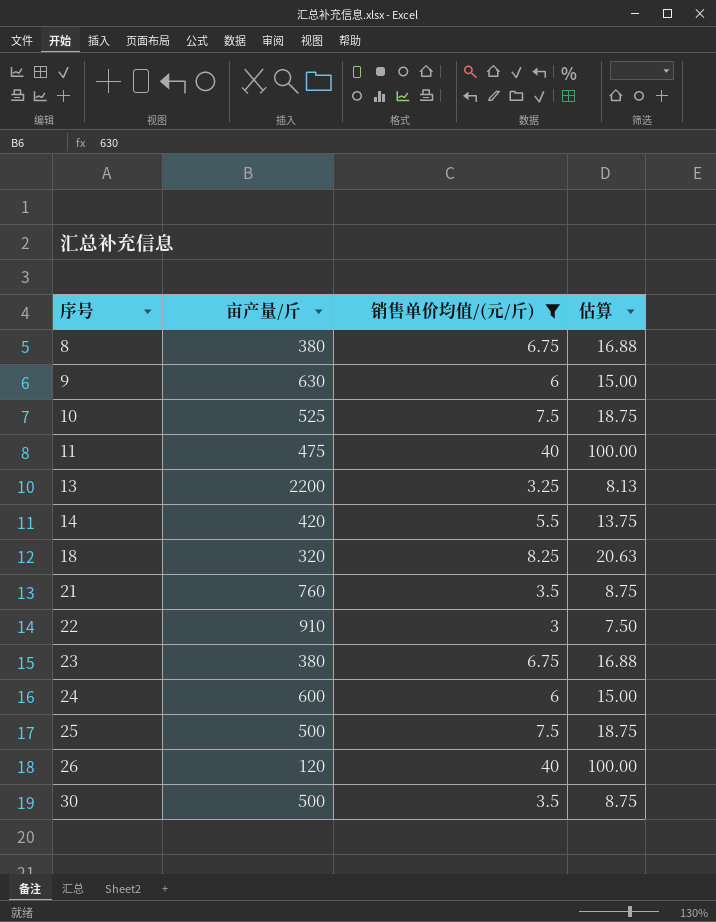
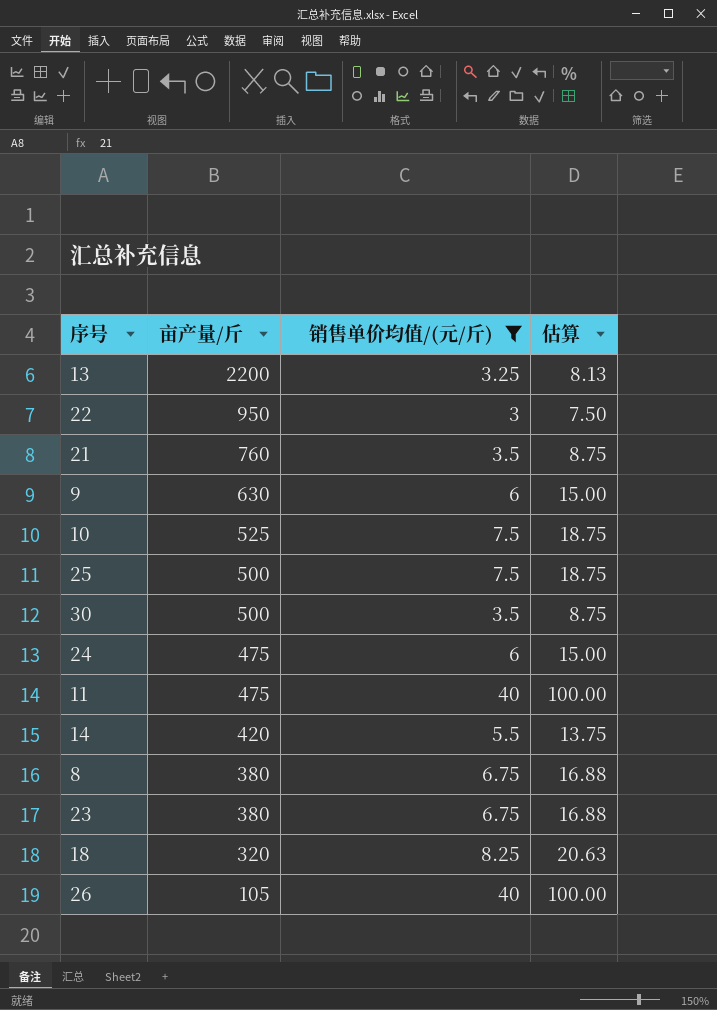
row order: 序号 ascending -> 亩产量/斤 descending
22 | 亩产量/斤: 910 -> 950
24 | 亩产量/斤: 600 -> 475
26 | 亩产量/斤: 120 -> 105

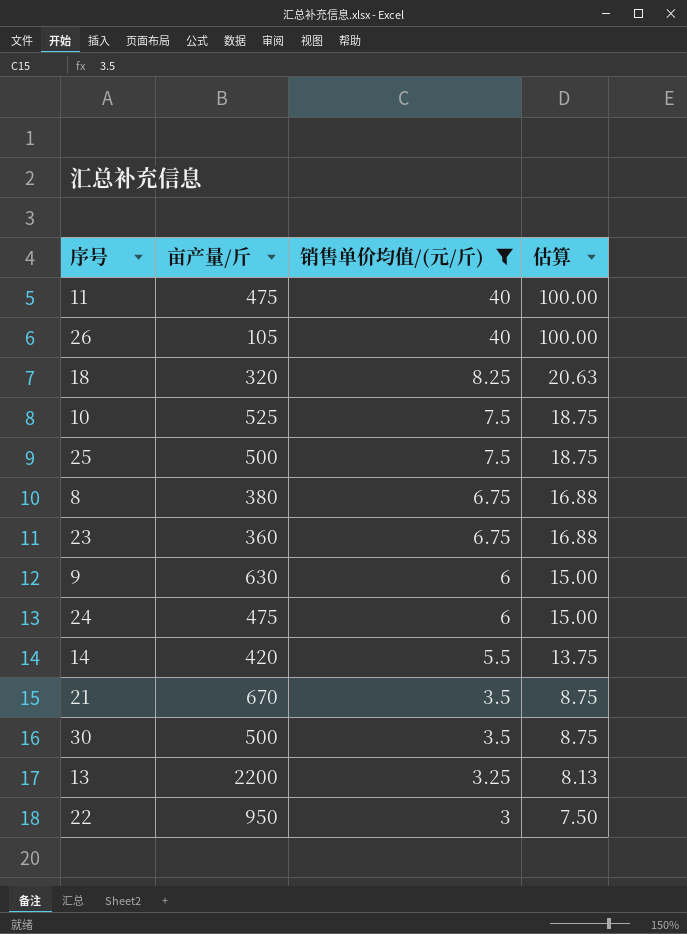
row order: 亩产量/斤 descending -> 销售单价均值/(元/斤) descending
23 | 亩产量/斤: 380 -> 360
21 | 亩产量/斤: 760 -> 670

